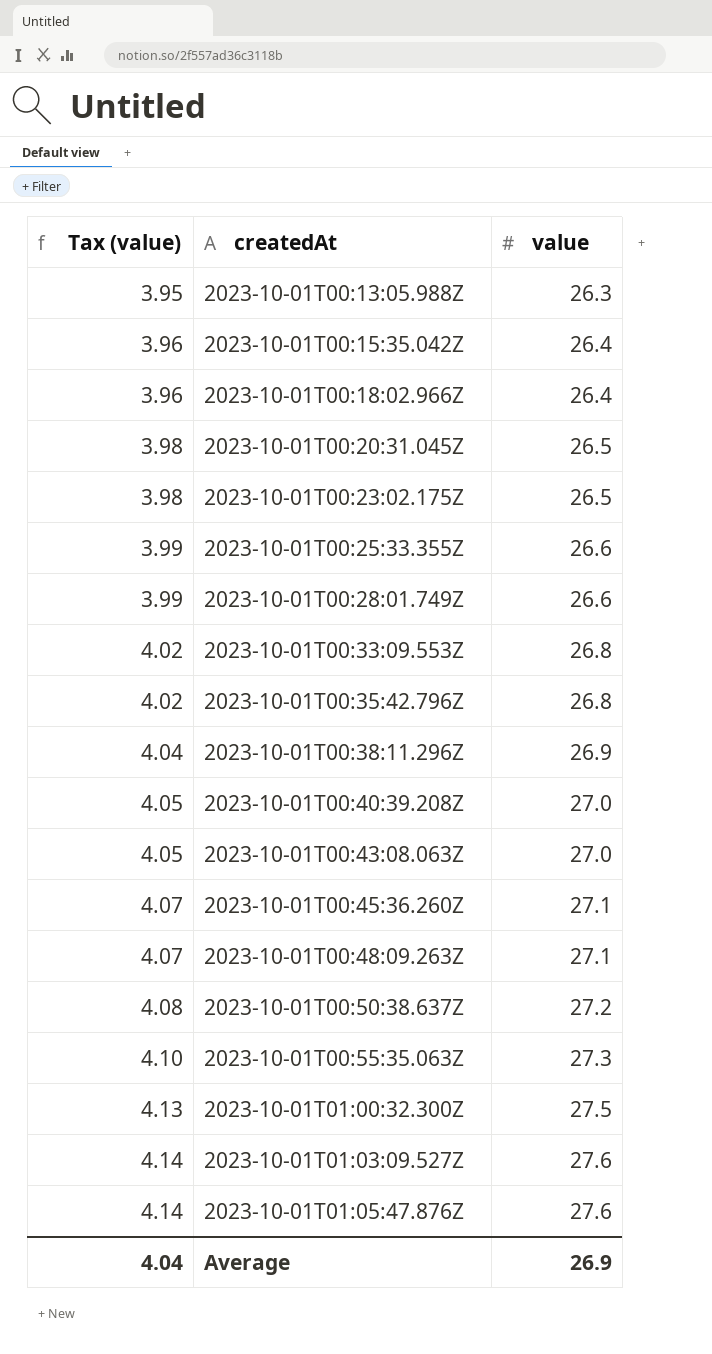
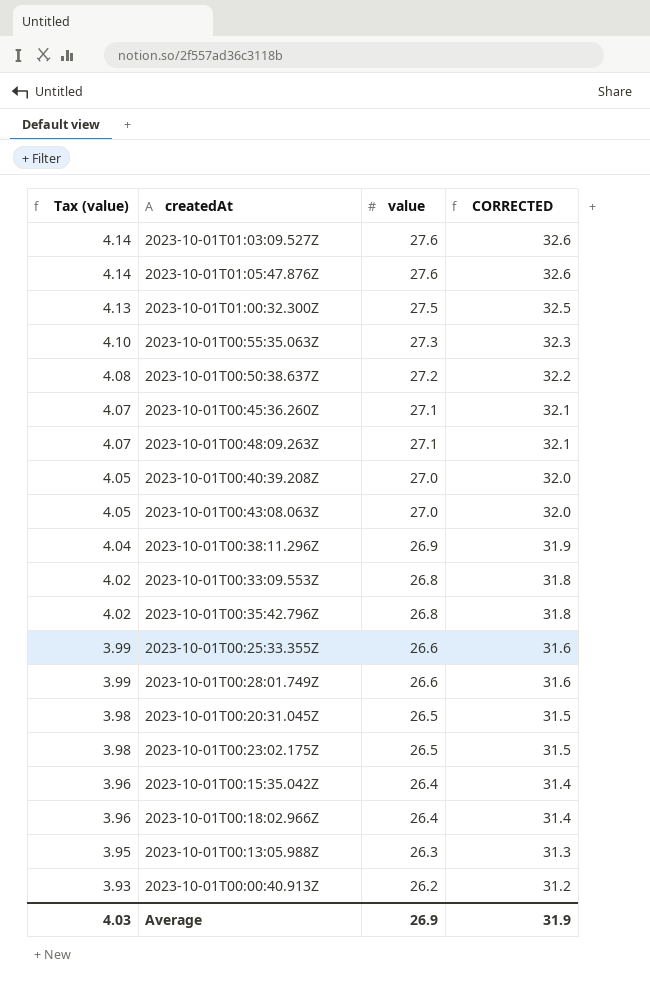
row order: Tax (value) ascending -> Tax (value) descending
column CORRECTED | formula: none -> [value] + 5
row 2023-10-01T00:00:40.913Z: none -> 3.93 | 26.2 | 31.2
Average | Tax (value): 4.04 -> 4.03

